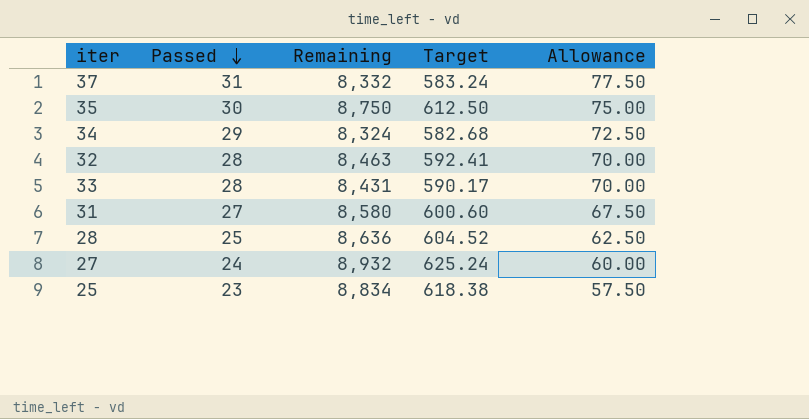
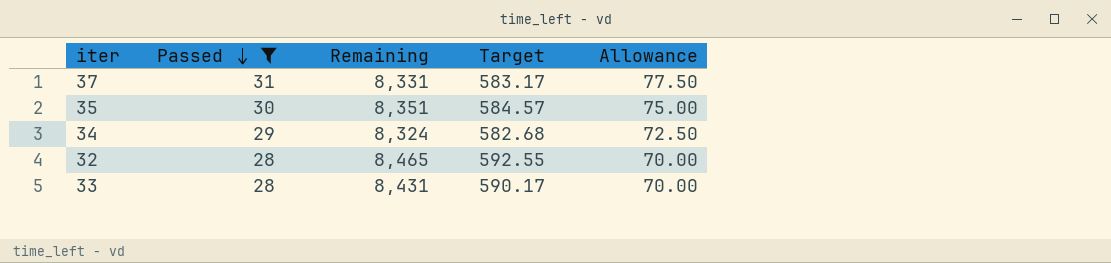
filter: none -> Passed >= 28
37 | Remaining: 8,332 -> 8,331
37 | Target: 583.24 -> 583.17
35 | Remaining: 8,750 -> 8,351
35 | Target: 612.50 -> 584.57
32 | Remaining: 8,463 -> 8,465
32 | Target: 592.41 -> 592.55

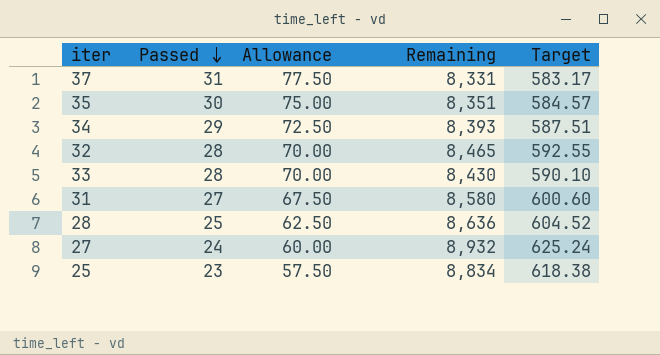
filter: Passed >= 28 -> none
column Allowance | position: 5 -> 3
34 | Remaining: 8,324 -> 8,393
34 | Target: 582.68 -> 587.51
33 | Remaining: 8,431 -> 8,430
33 | Target: 590.17 -> 590.10

